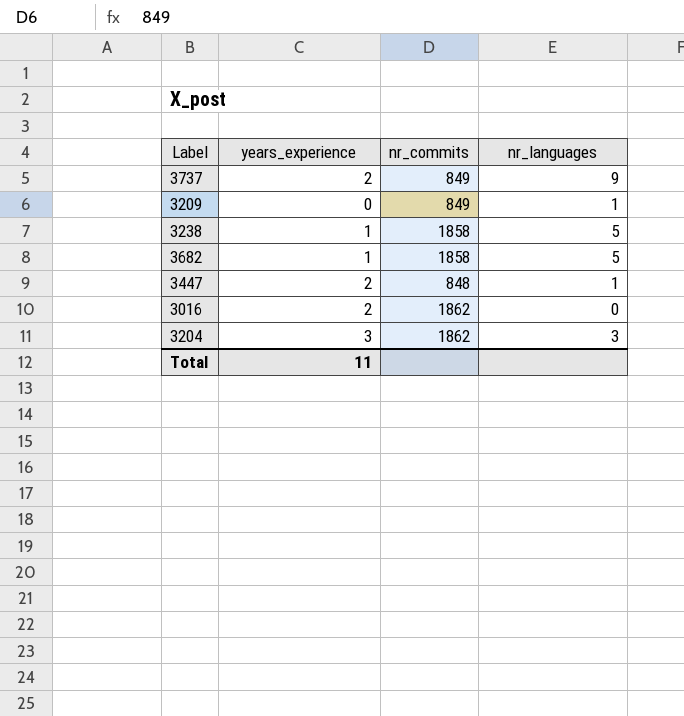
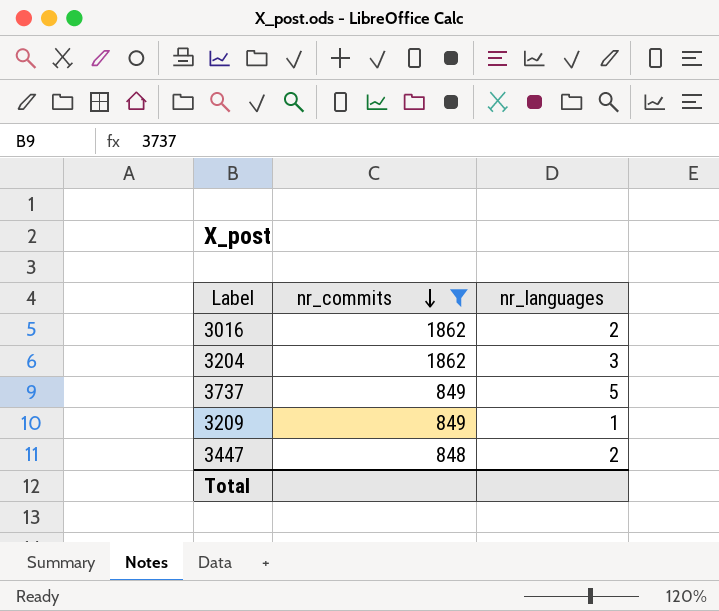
filter: none -> nr_commits != 1858
row order: none -> nr_commits descending
column years_experience | position: 2 -> none
3016 | nr_languages: 0 -> 2
3737 | nr_languages: 9 -> 5
3447 | nr_languages: 1 -> 2

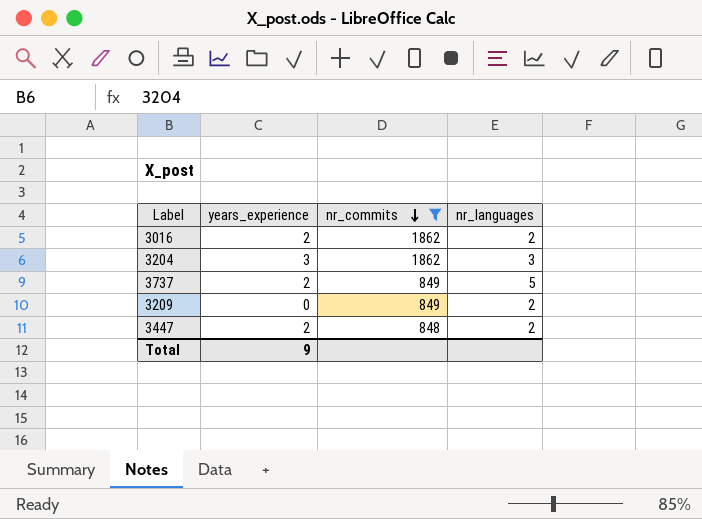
column years_experience | position: none -> 2
3209 | nr_languages: 1 -> 2

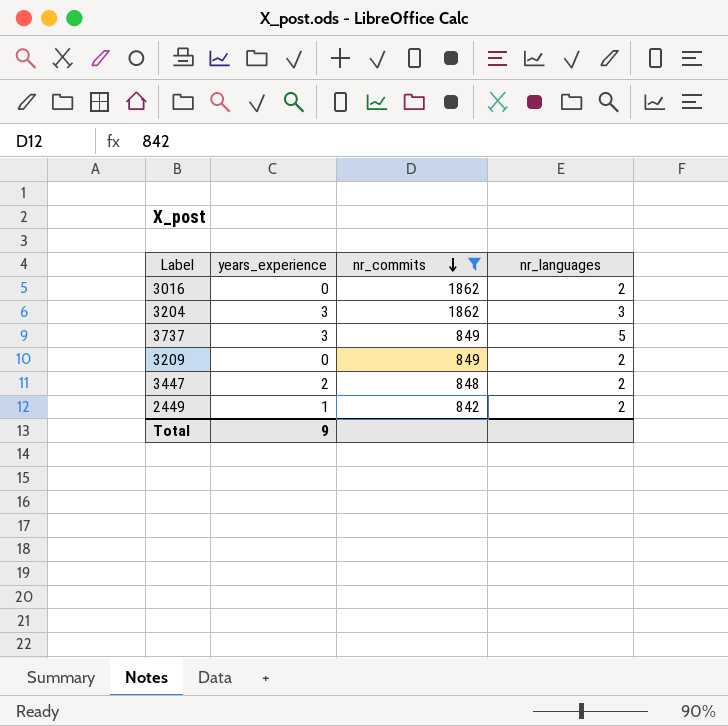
3016 | years_experience: 2 -> 0
3737 | years_experience: 2 -> 3
row 2449: none -> 1 | 842 | 2

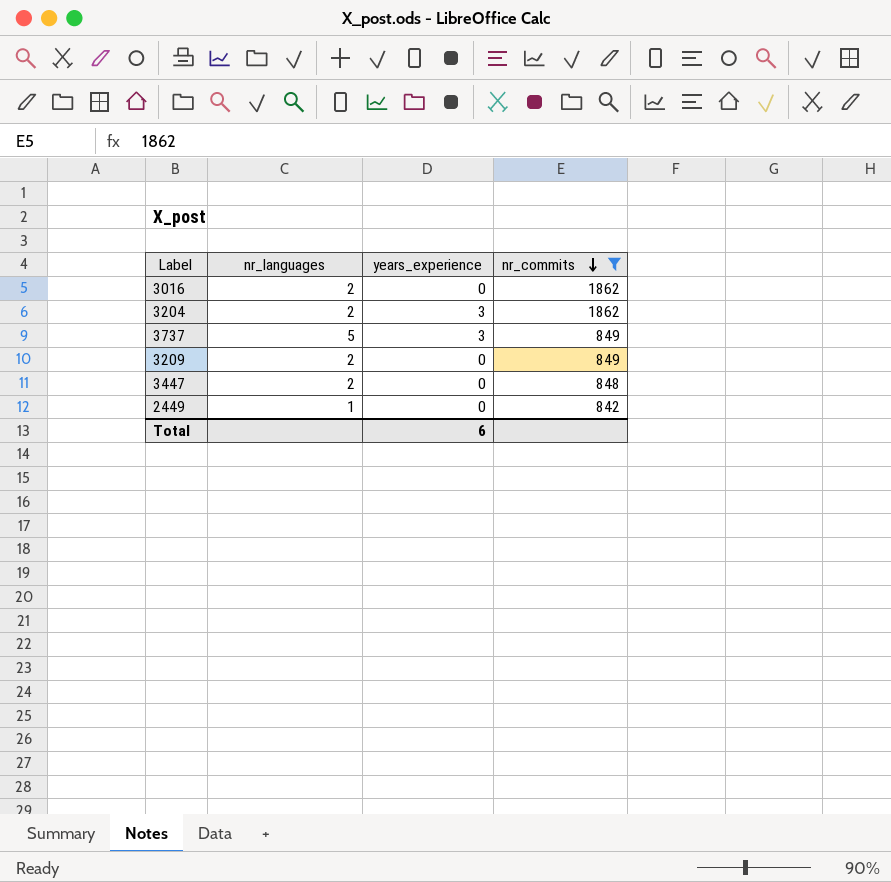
column nr_languages | position: 4 -> 2
3204 | nr_languages: 3 -> 2
3447 | years_experience: 2 -> 0
2449 | nr_languages: 2 -> 1
2449 | years_experience: 1 -> 0
Total | years_experience: 9 -> 6

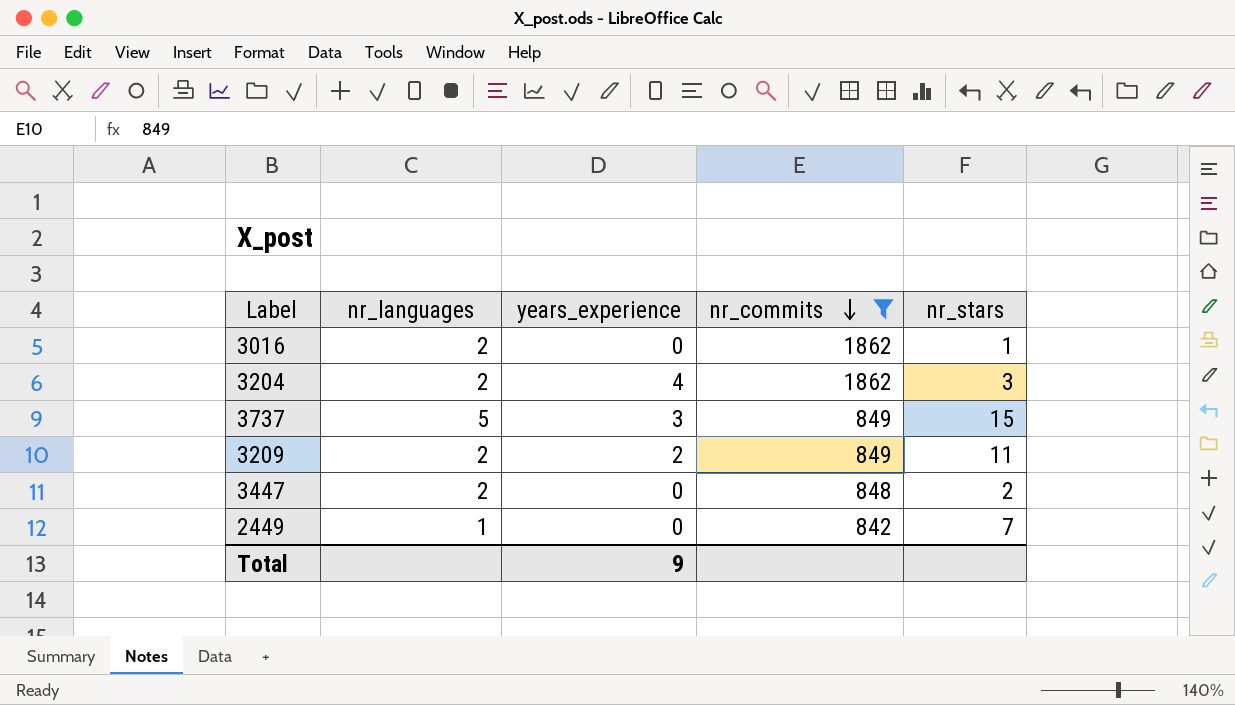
column nr_stars | position: none -> 5
3204 | years_experience: 3 -> 4
3209 | years_experience: 0 -> 2
Total | years_experience: 6 -> 9

